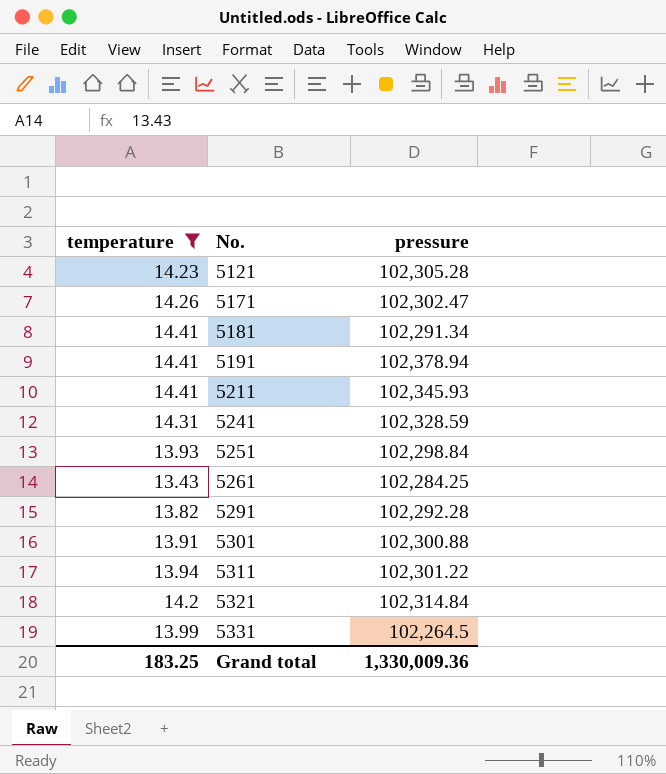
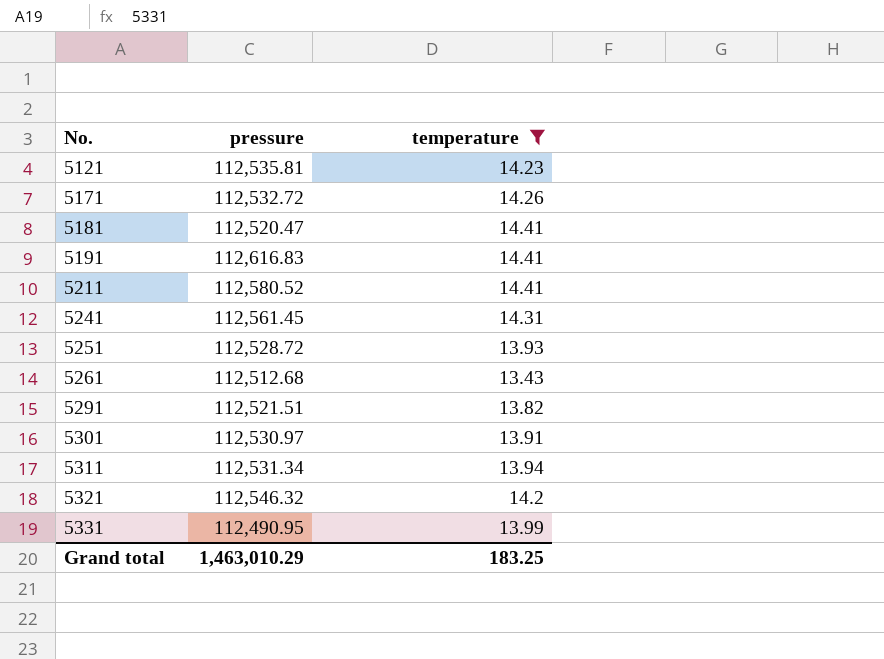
column temperature | position: 1 -> 3
5121 | pressure: 102,305.28 -> 112,535.81
5171 | pressure: 102,302.47 -> 112,532.72
5181 | pressure: 102,291.34 -> 112,520.47
5191 | pressure: 102,378.94 -> 112,616.83
5211 | pressure: 102,345.93 -> 112,580.52
5241 | pressure: 102,328.59 -> 112,561.45
5251 | pressure: 102,298.84 -> 112,528.72
5261 | pressure: 102,284.25 -> 112,512.68
5291 | pressure: 102,292.28 -> 112,521.51
5301 | pressure: 102,300.88 -> 112,530.97
5311 | pressure: 102,301.22 -> 112,531.34
5321 | pressure: 102,314.84 -> 112,546.32
5331 | pressure: 102,264.5 -> 112,490.95
Grand total | pressure: 1,330,009.36 -> 1,463,010.29

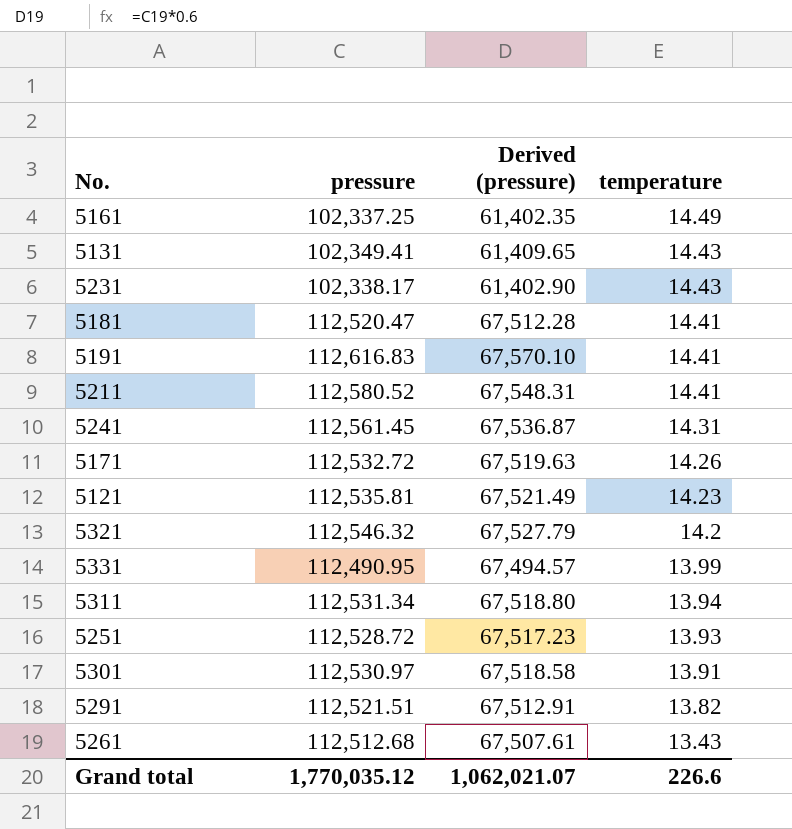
filter: temperature <= 14.41 -> none
row order: No. ascending -> temperature descending
column Derived (pressure) | formula: none -> [pressure] * 0.6
Grand total | pressure: 1,463,010.29 -> 1,770,035.12
Grand total | temperature: 183.25 -> 226.6

